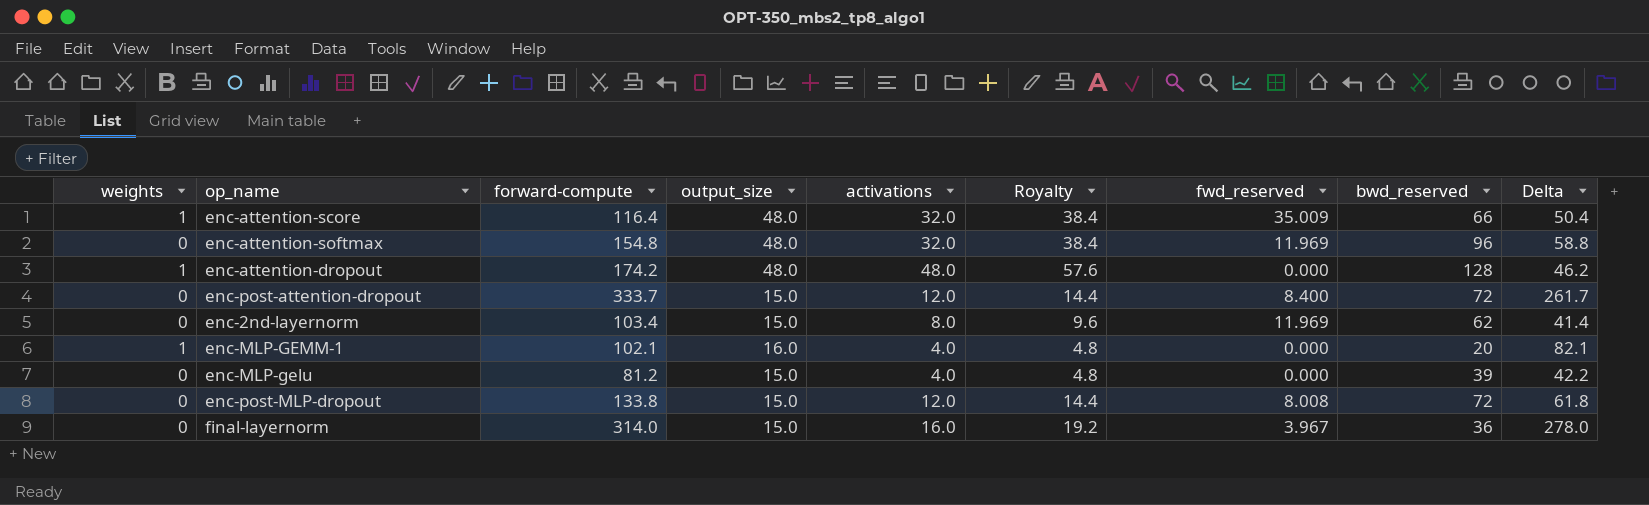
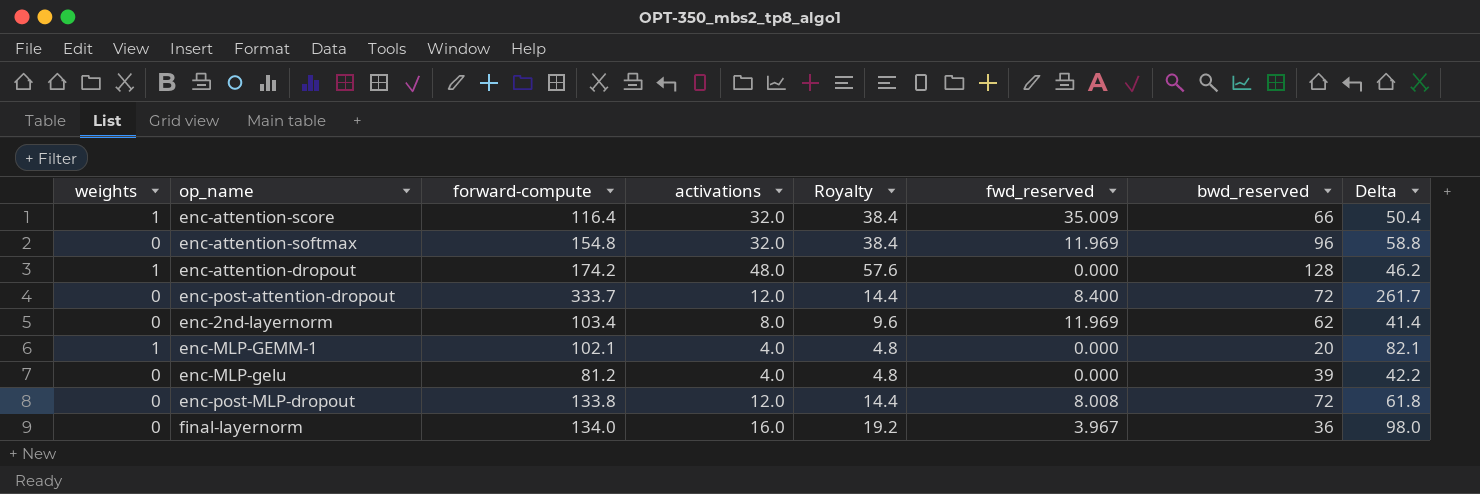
column output_size | position: 4 -> none
final-layernorm | forward-compute: 314.0 -> 134.0
final-layernorm | Delta: 278.0 -> 98.0

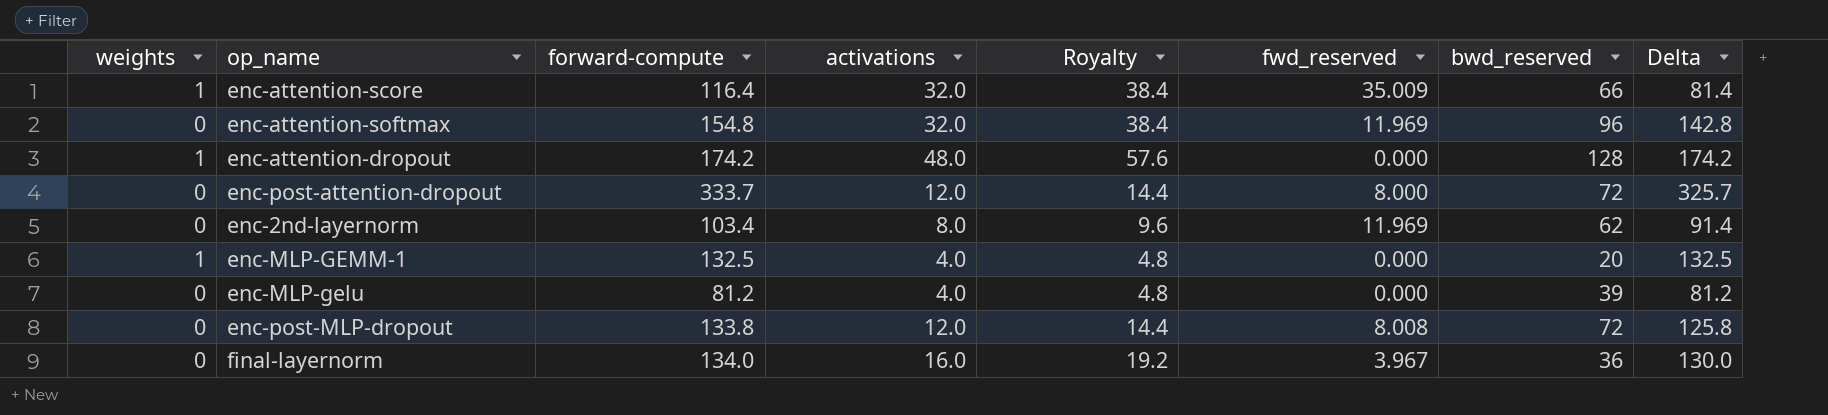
column Delta | formula: [forward-compute] - [bwd_reserved] -> [forward-compute] - [fwd_reserved]
enc-post-attention-dropout | fwd_reserved: 8.400 -> 8.000
enc-MLP-GEMM-1 | forward-compute: 102.1 -> 132.5

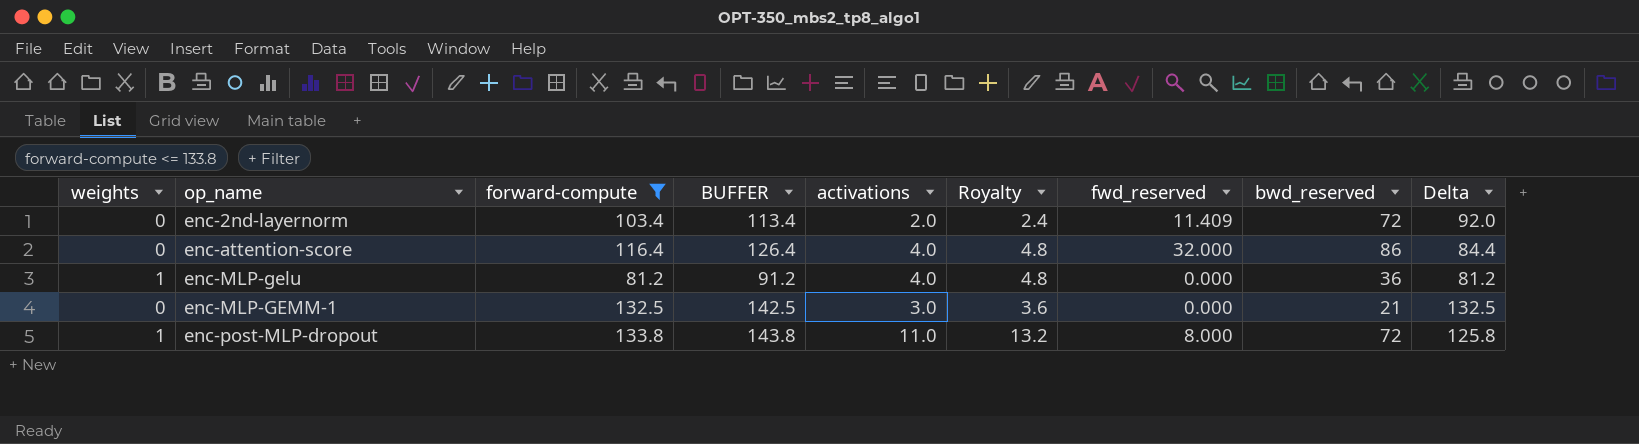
filter: none -> forward-compute <= 133.8
row order: none -> op_name ascending
column BUFFER | formula: none -> [forward-compute] + 10
enc-2nd-layernorm | activations: 8.0 -> 2.0
enc-2nd-layernorm | Royalty: 9.6 -> 2.4
enc-2nd-layernorm | fwd_reserved: 11.969 -> 11.409
enc-2nd-layernorm | bwd_reserved: 62 -> 72
enc-2nd-layernorm | Delta: 91.4 -> 92.0
enc-attention-score | weights: 1 -> 0
enc-attention-score | activations: 32.0 -> 4.0
enc-attention-score | Royalty: 38.4 -> 4.8
enc-attention-score | fwd_reserved: 35.009 -> 32.000
enc-attention-score | bwd_reserved: 66 -> 86
enc-attention-score | Delta: 81.4 -> 84.4
enc-MLP-gelu | weights: 0 -> 1
enc-MLP-gelu | bwd_reserved: 39 -> 36
enc-MLP-GEMM-1 | weights: 1 -> 0
enc-MLP-GEMM-1 | activations: 4.0 -> 3.0
enc-MLP-GEMM-1 | Royalty: 4.8 -> 3.6
enc-MLP-GEMM-1 | bwd_reserved: 20 -> 21
enc-post-MLP-dropout | weights: 0 -> 1
enc-post-MLP-dropout | activations: 12.0 -> 11.0
enc-post-MLP-dropout | Royalty: 14.4 -> 13.2
enc-post-MLP-dropout | fwd_reserved: 8.008 -> 8.000

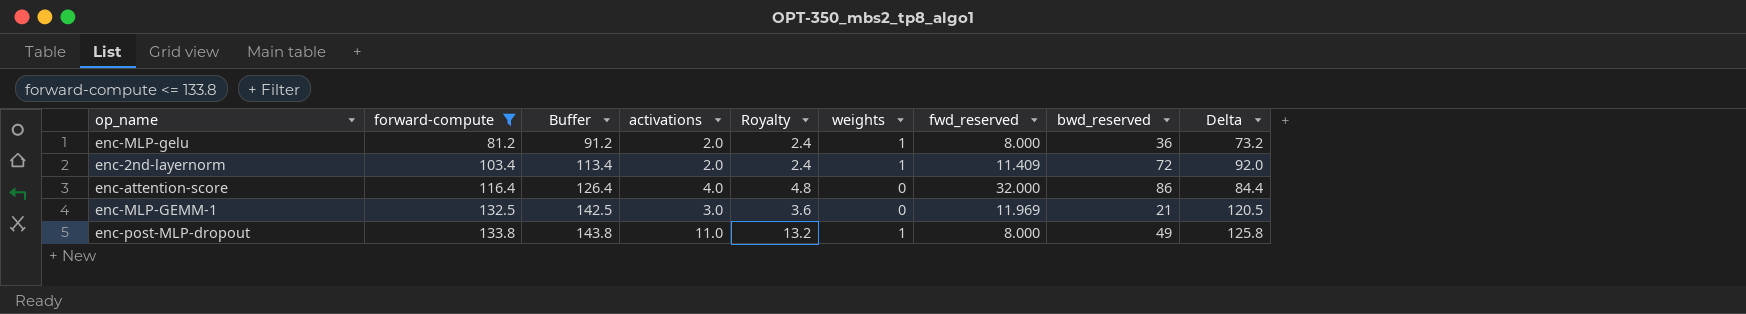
row order: op_name ascending -> forward-compute ascending
column name: BUFFER -> Buffer
column weights | position: 1 -> 6
enc-MLP-gelu | activations: 4.0 -> 2.0
enc-MLP-gelu | Royalty: 4.8 -> 2.4
enc-MLP-gelu | fwd_reserved: 0.000 -> 8.000
enc-MLP-gelu | Delta: 81.2 -> 73.2
enc-2nd-layernorm | weights: 0 -> 1
enc-MLP-GEMM-1 | fwd_reserved: 0.000 -> 11.969
enc-MLP-GEMM-1 | Delta: 132.5 -> 120.5
enc-post-MLP-dropout | bwd_reserved: 72 -> 49

